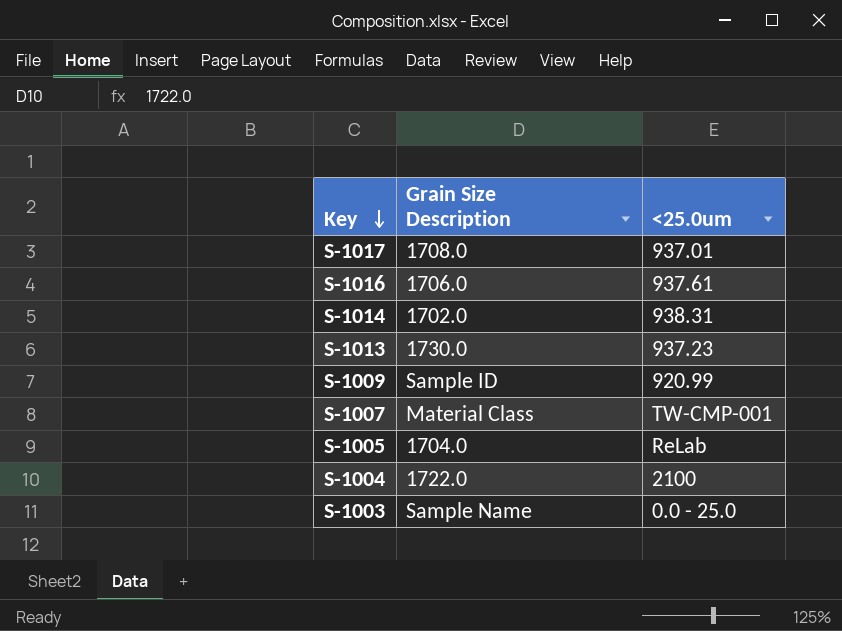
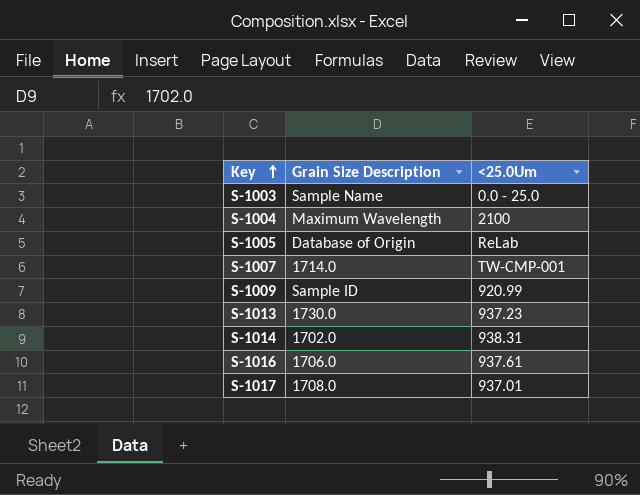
row order: Key descending -> Key ascending
column name: <25.0um -> <25.0Um
S-1004 | Grain Size Description: 1722.0 -> Maximum Wavelength
S-1005 | Grain Size Description: 1704.0 -> Database of Origin
S-1007 | Grain Size Description: Material Class -> 1714.0

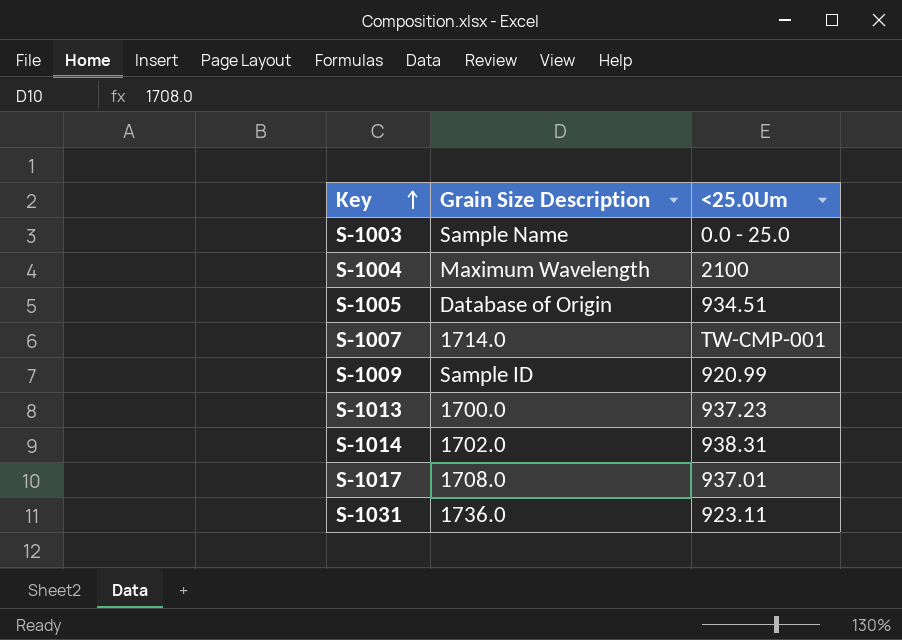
row S-1016: 1706.0 | 937.61 -> none
S-1005 | <25.0Um: ReLab -> 934.51
S-1013 | Grain Size Description: 1730.0 -> 1700.0
row S-1031: none -> 1736.0 | 923.11

